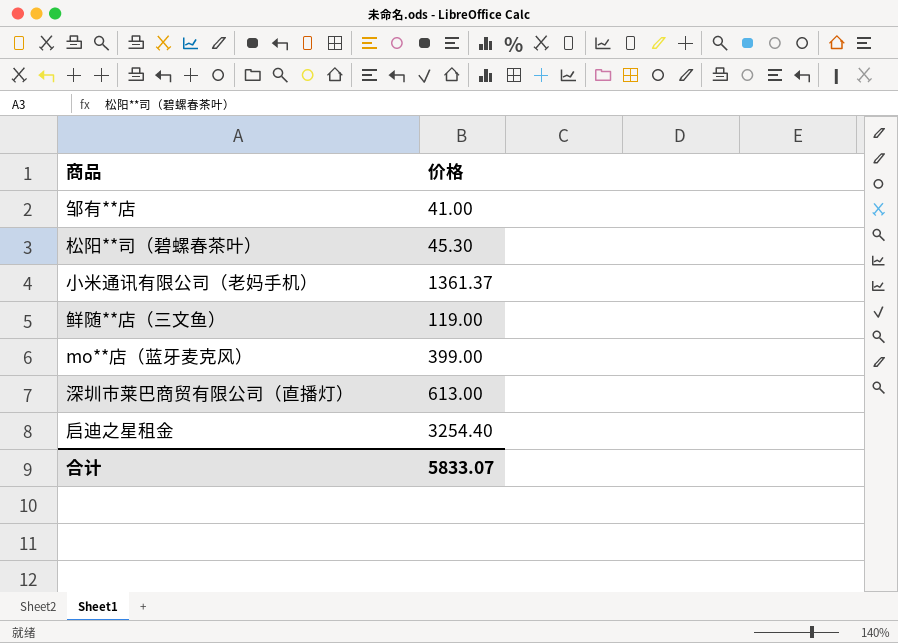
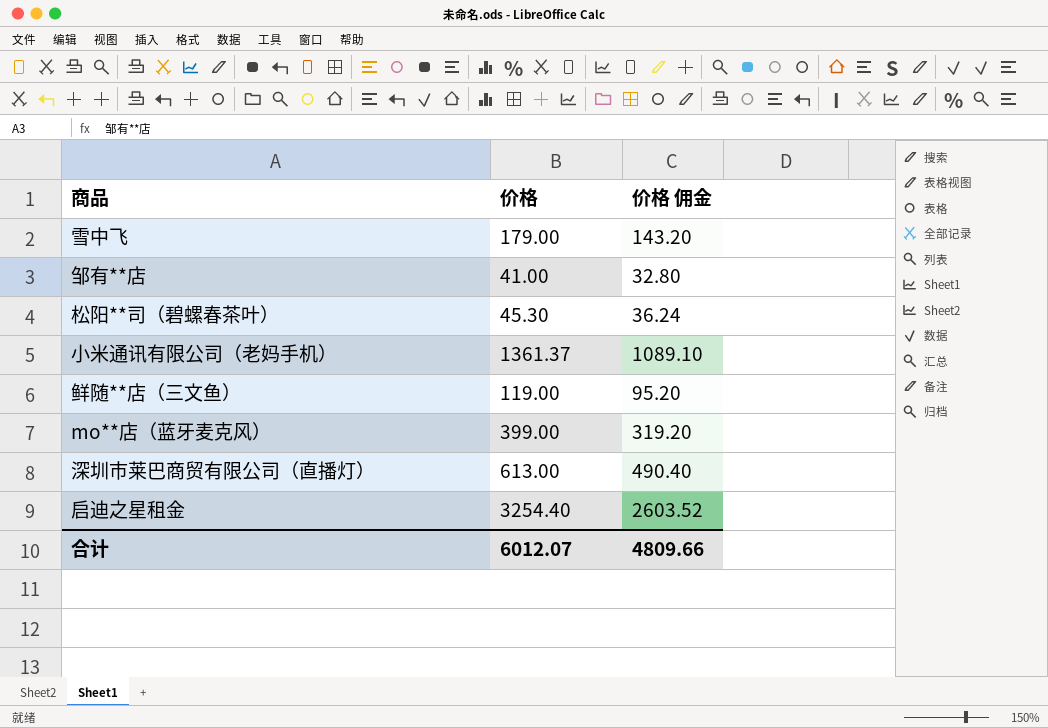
column 价格 佣金 | formula: none -> [价格] * 0.8
row 雪中飞: none -> 179.00 | 143.20
合计 | 价格: 5833.07 -> 6012.07

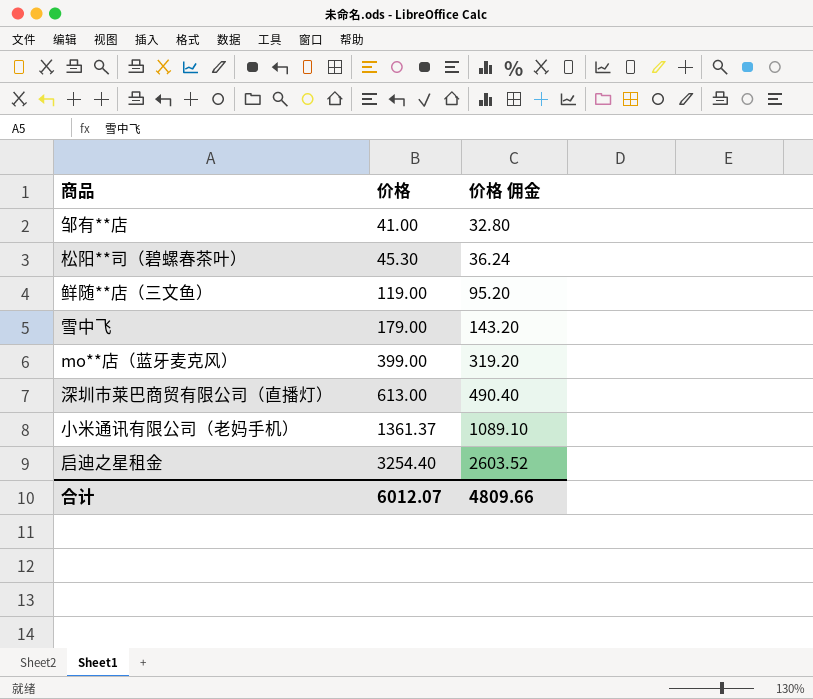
row order: none -> 价格 ascending

